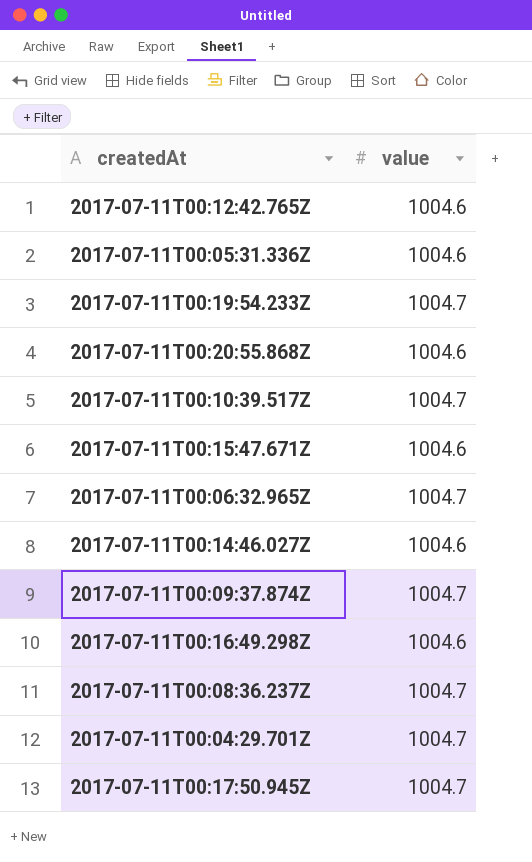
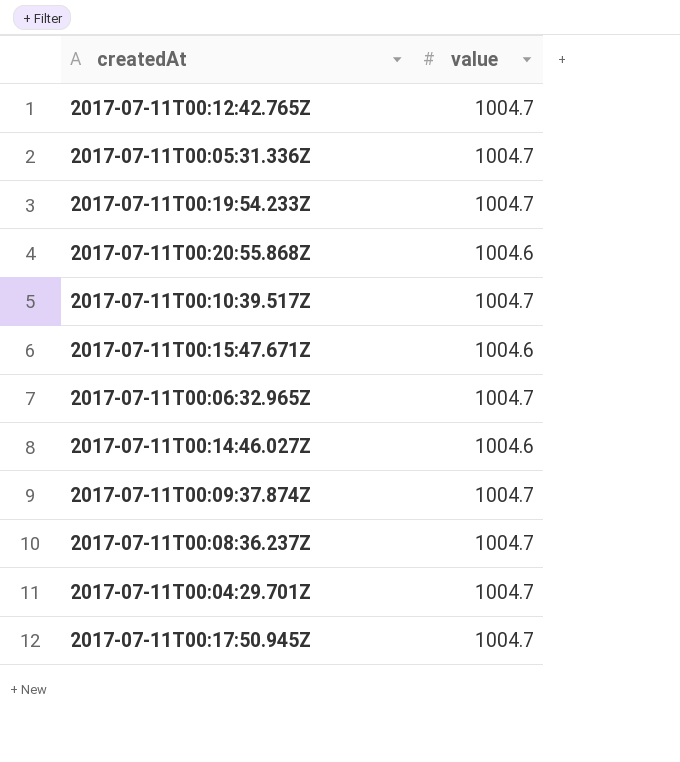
row 2017-07-11T00:16:49.298Z: 1004.6 -> none
2017-07-11T00:12:42.765Z | value: 1004.6 -> 1004.7
2017-07-11T00:05:31.336Z | value: 1004.6 -> 1004.7

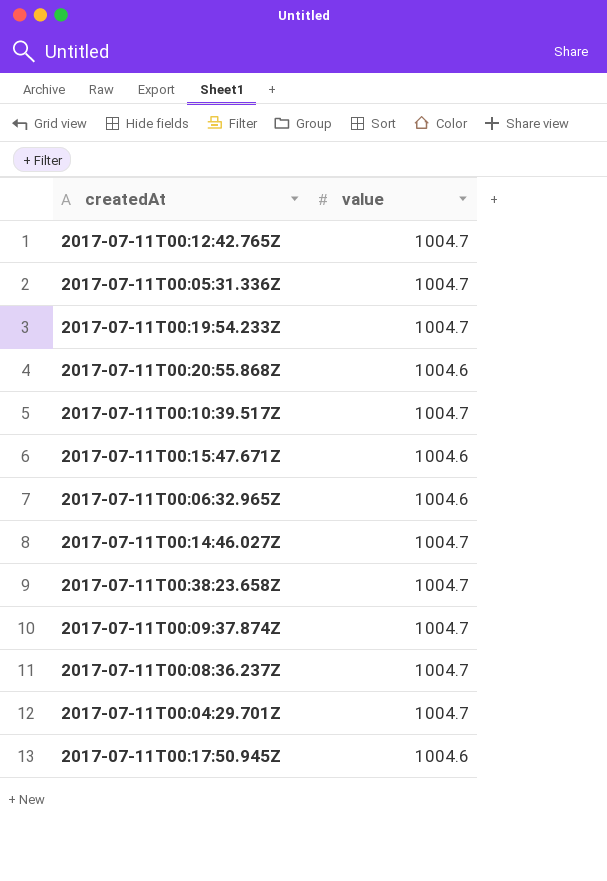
2017-07-11T00:06:32.965Z | value: 1004.7 -> 1004.6
2017-07-11T00:14:46.027Z | value: 1004.6 -> 1004.7
row 2017-07-11T00:38:23.658Z: none -> 1004.7
2017-07-11T00:17:50.945Z | value: 1004.7 -> 1004.6

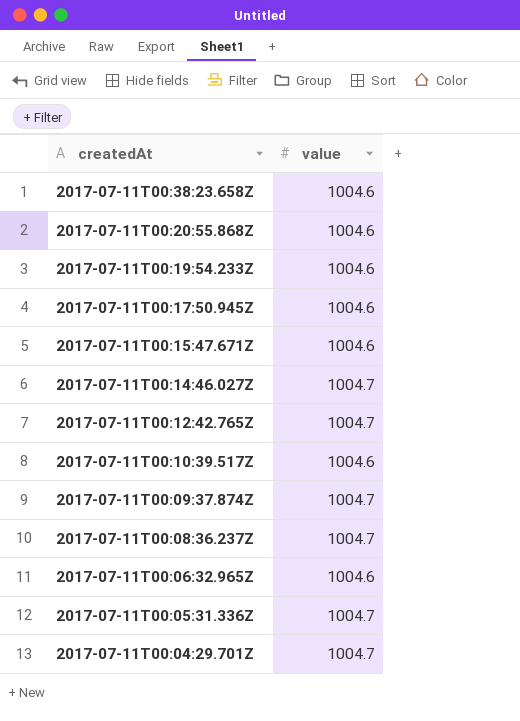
row order: none -> createdAt descending
2017-07-11T00:38:23.658Z | value: 1004.7 -> 1004.6
2017-07-11T00:19:54.233Z | value: 1004.7 -> 1004.6
2017-07-11T00:10:39.517Z | value: 1004.7 -> 1004.6

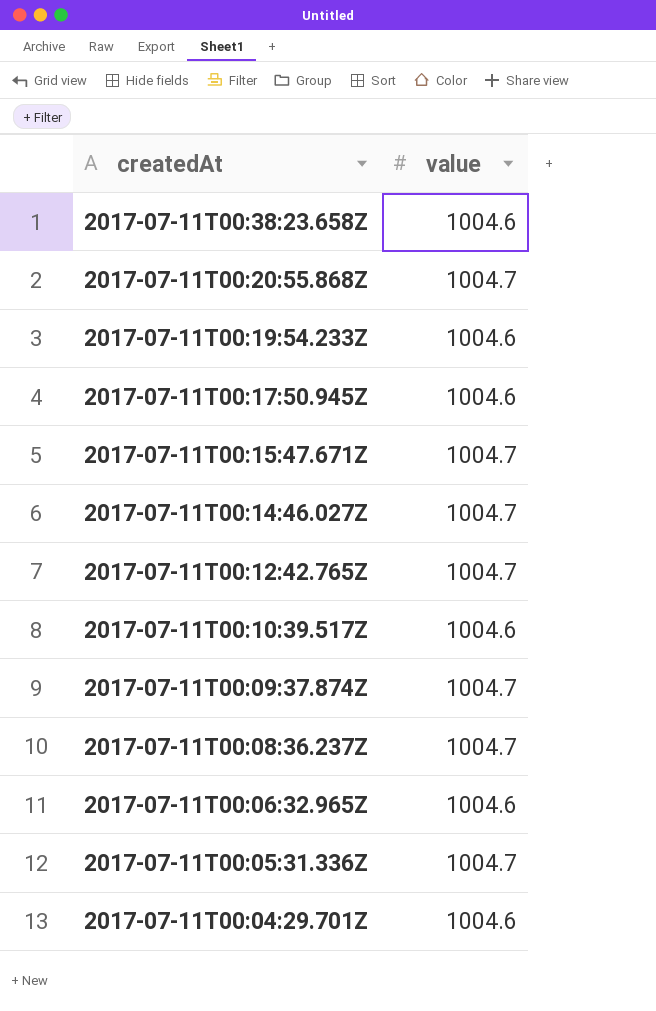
2017-07-11T00:20:55.868Z | value: 1004.6 -> 1004.7
2017-07-11T00:15:47.671Z | value: 1004.6 -> 1004.7
2017-07-11T00:04:29.701Z | value: 1004.7 -> 1004.6

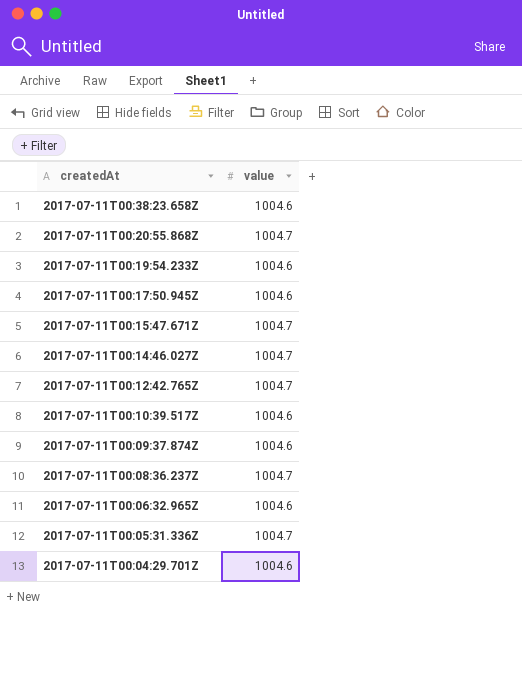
2017-07-11T00:09:37.874Z | value: 1004.7 -> 1004.6

